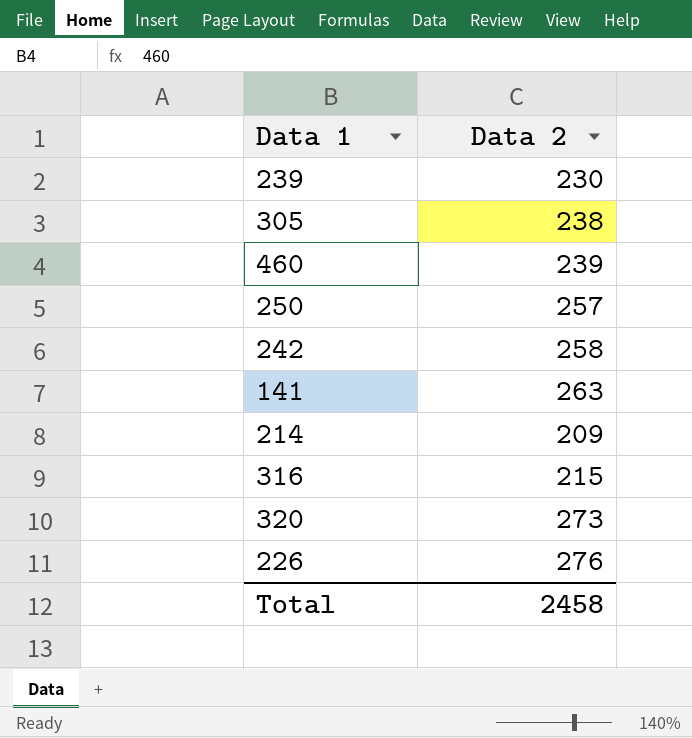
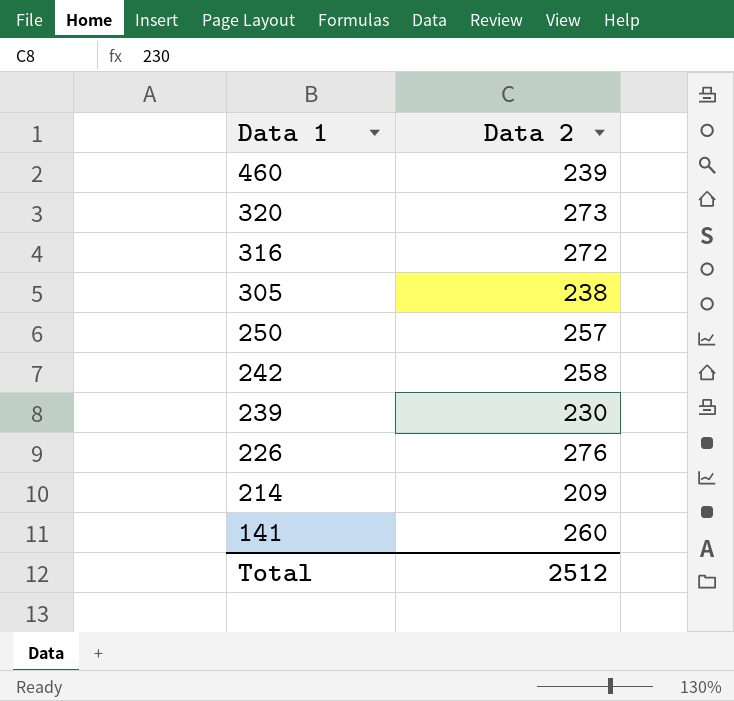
row order: none -> Data 1 descending
316 | Data 2: 215 -> 272
141 | Data 2: 263 -> 260
Total | Data 2: 2458 -> 2512

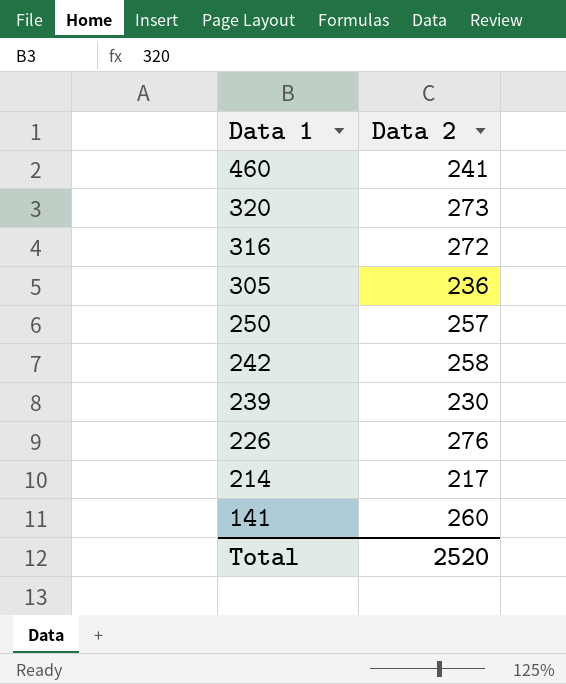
460 | Data 2: 239 -> 241
305 | Data 2: 238 -> 236
214 | Data 2: 209 -> 217
Total | Data 2: 2512 -> 2520

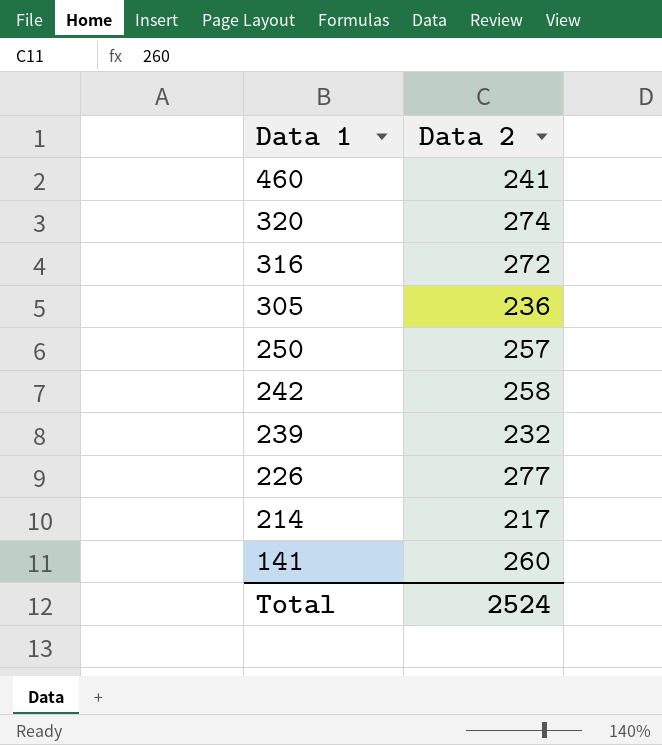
320 | Data 2: 273 -> 274
239 | Data 2: 230 -> 232
226 | Data 2: 276 -> 277
Total | Data 2: 2520 -> 2524

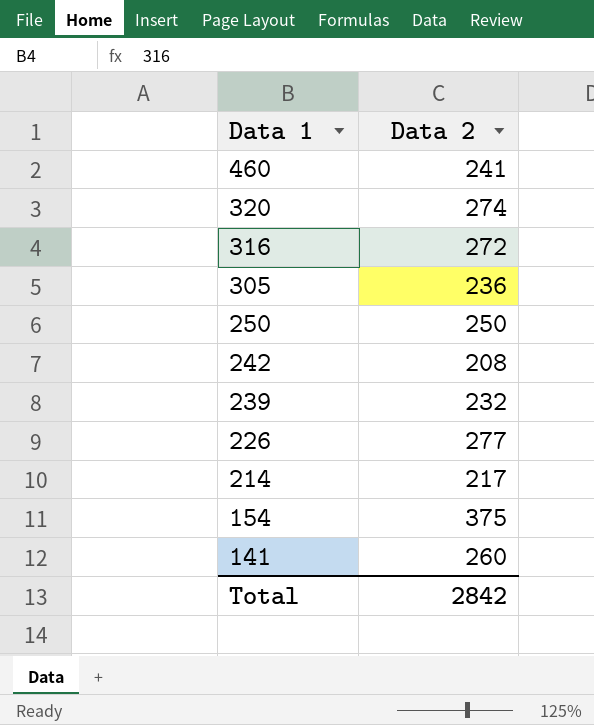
250 | Data 2: 257 -> 250
242 | Data 2: 258 -> 208
row 154: none -> 375
Total | Data 2: 2524 -> 2842

